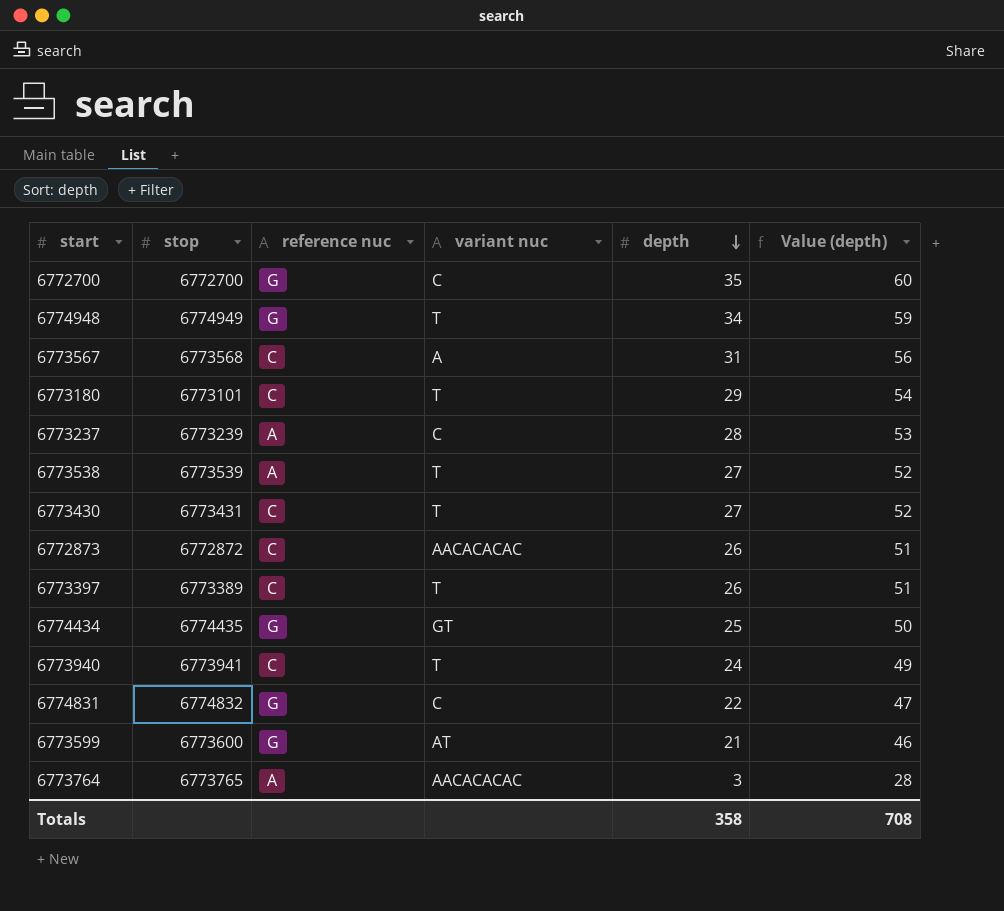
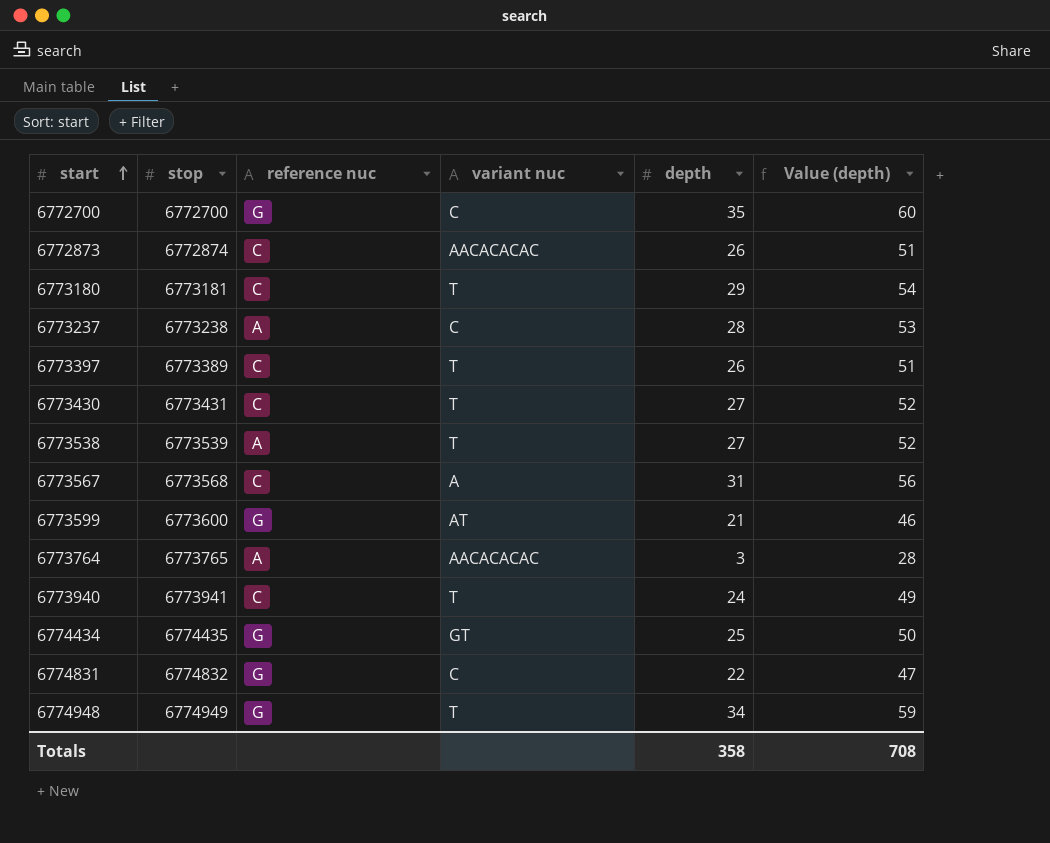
row order: depth descending -> start ascending
6772873 | stop: 6772872 -> 6772874
6773180 | stop: 6773101 -> 6773181
6773237 | stop: 6773239 -> 6773238

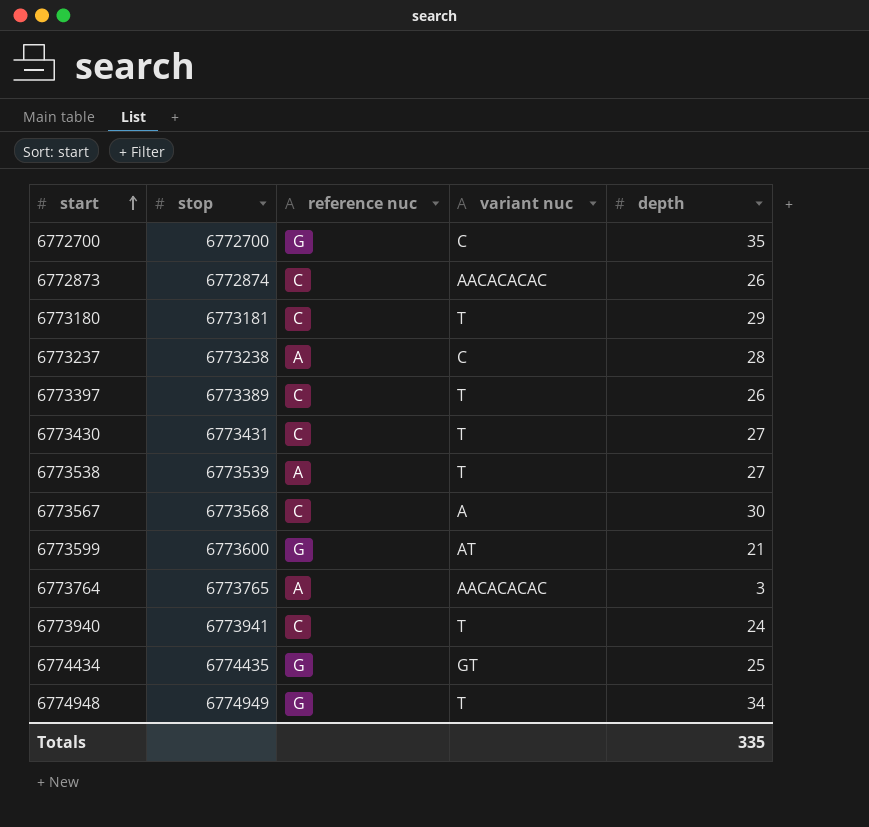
column Value (depth) | formula: [depth] + 25 -> none
row 6774831: 6774832 | G | C | 22 | 47 -> none
6773567 | depth: 31 -> 30
Totals | depth: 358 -> 335

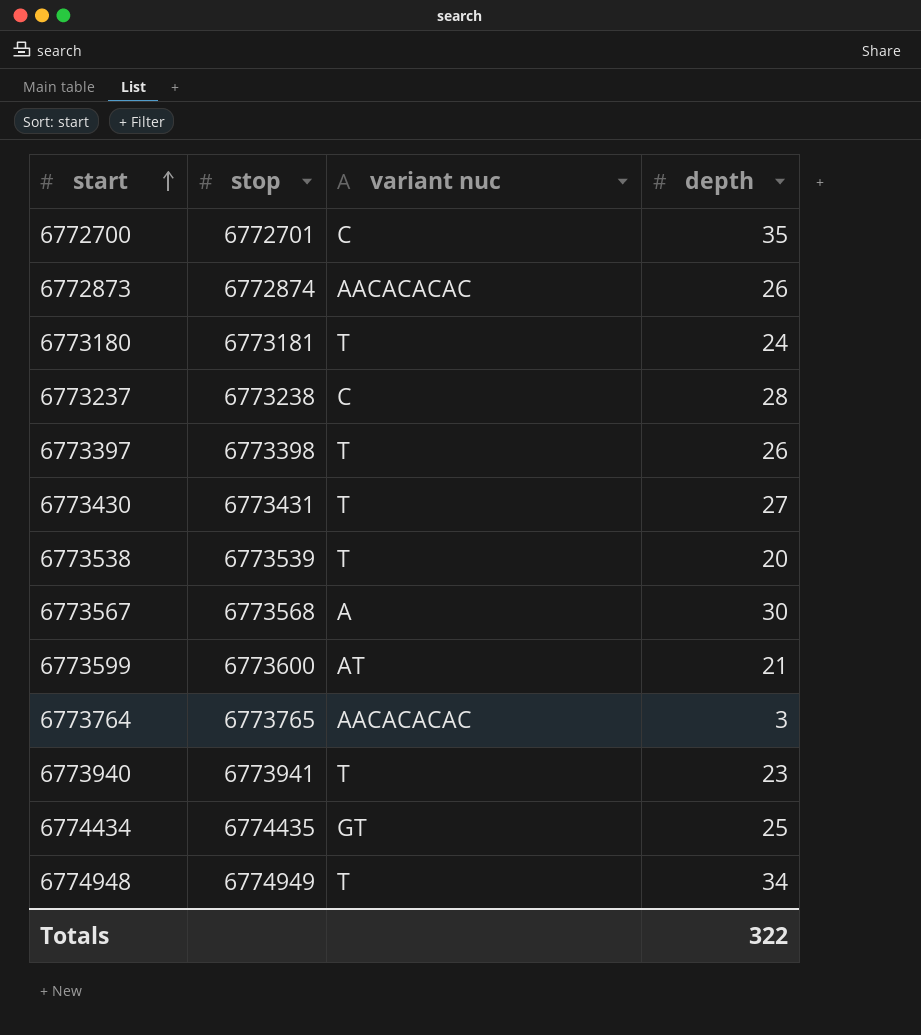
column reference nuc | position: 3 -> none
6772700 | stop: 6772700 -> 6772701
6773180 | depth: 29 -> 24
6773397 | stop: 6773389 -> 6773398
6773538 | depth: 27 -> 20
6773940 | depth: 24 -> 23
Totals | depth: 335 -> 322

